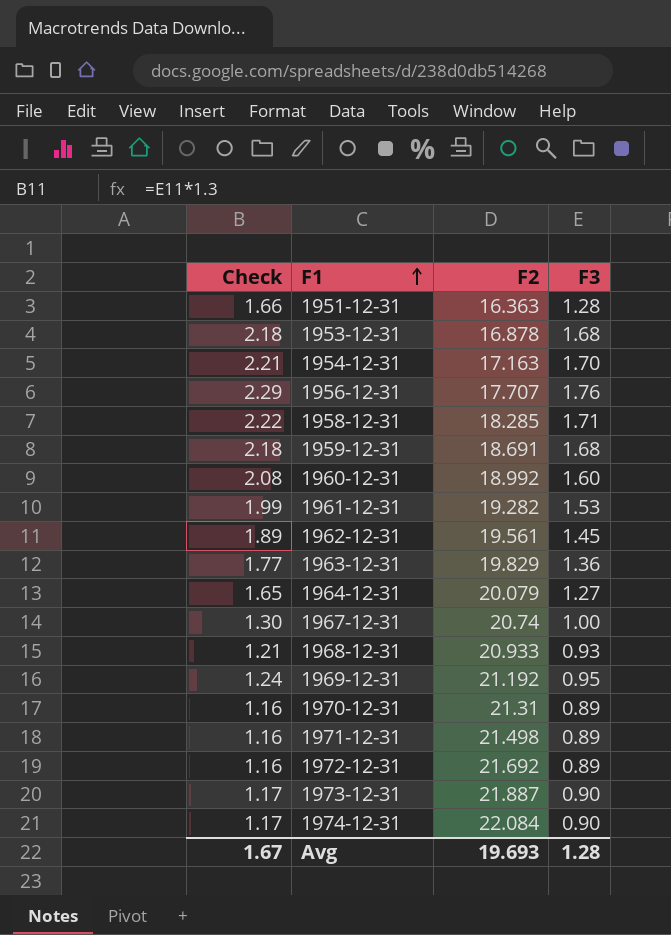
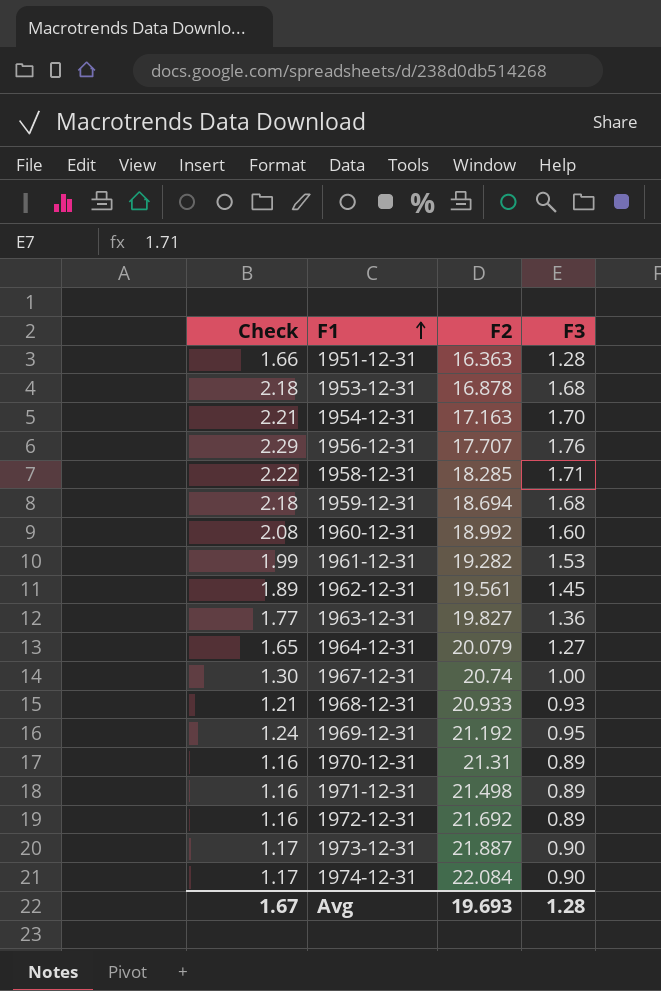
1959-12-31 | F2: 18.691 -> 18.694
1963-12-31 | F2: 19.829 -> 19.827

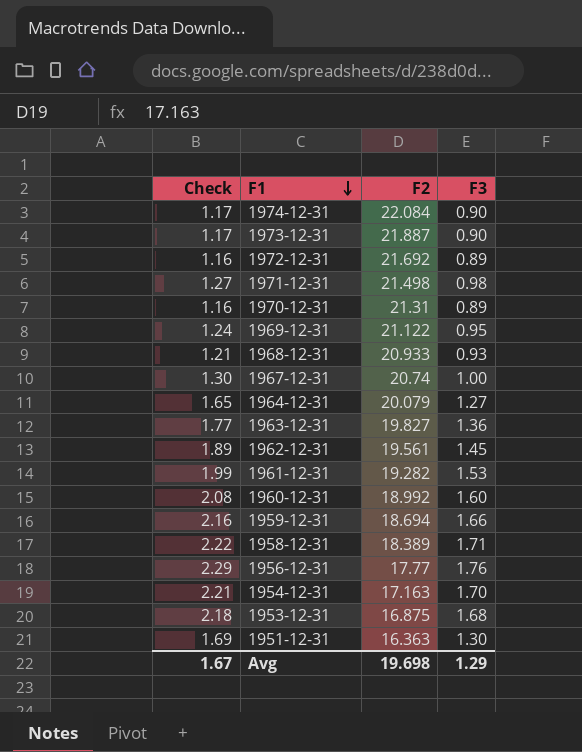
row order: F1 ascending -> F1 descending
1971-12-31 | Check: 1.16 -> 1.27
1971-12-31 | F3: 0.89 -> 0.98
1969-12-31 | F2: 21.192 -> 21.122
1959-12-31 | Check: 2.18 -> 2.16
1959-12-31 | F3: 1.68 -> 1.66
1958-12-31 | F2: 18.285 -> 18.389
1956-12-31 | F2: 17.707 -> 17.77
1953-12-31 | F2: 16.878 -> 16.875
1951-12-31 | Check: 1.66 -> 1.69
1951-12-31 | F3: 1.28 -> 1.30
Avg | F2: 19.693 -> 19.698
Avg | F3: 1.28 -> 1.29

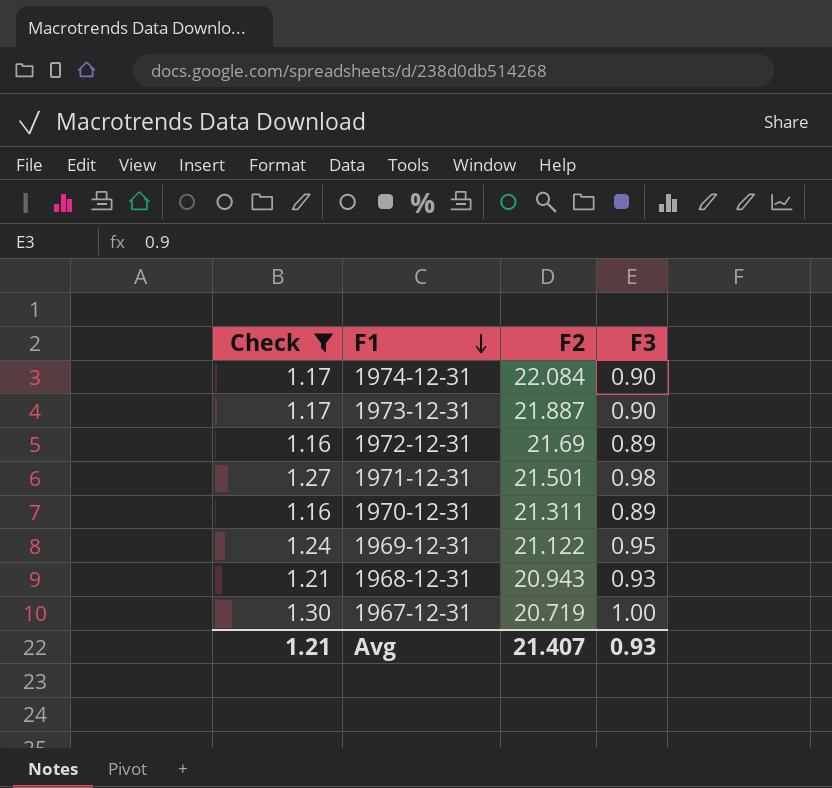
filter: none -> Check <= 1.30
1972-12-31 | F2: 21.692 -> 21.69
1971-12-31 | F2: 21.498 -> 21.501
1970-12-31 | F2: 21.31 -> 21.311
1968-12-31 | F2: 20.933 -> 20.943
1967-12-31 | F2: 20.74 -> 20.719
Avg | Check: 1.67 -> 1.21
Avg | F2: 19.698 -> 21.407
Avg | F3: 1.29 -> 0.93

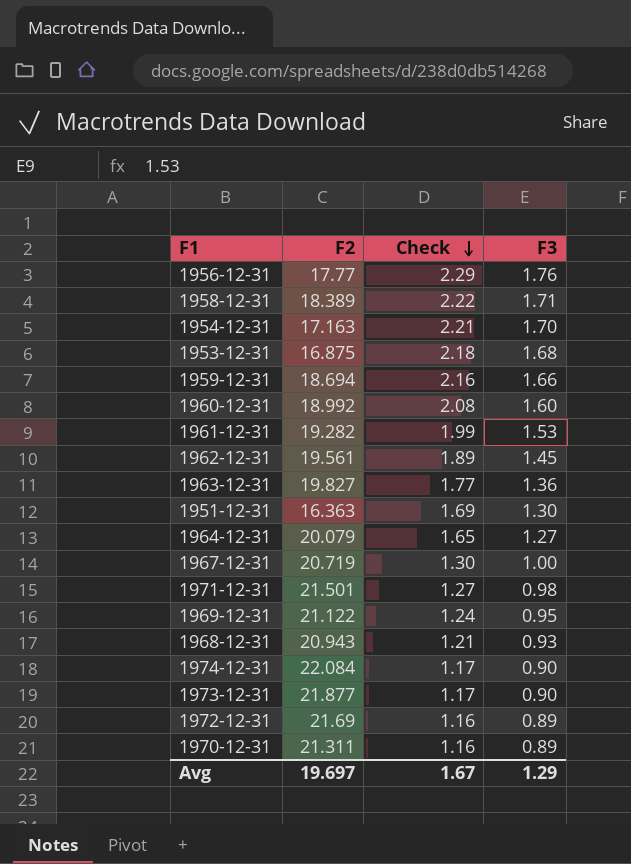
filter: Check <= 1.30 -> none
row order: F1 descending -> Check descending
column Check | position: 1 -> 3
1973-12-31 | F2: 21.887 -> 21.877
Avg | F2: 21.407 -> 19.697
Avg | Check: 1.21 -> 1.67
Avg | F3: 0.93 -> 1.29

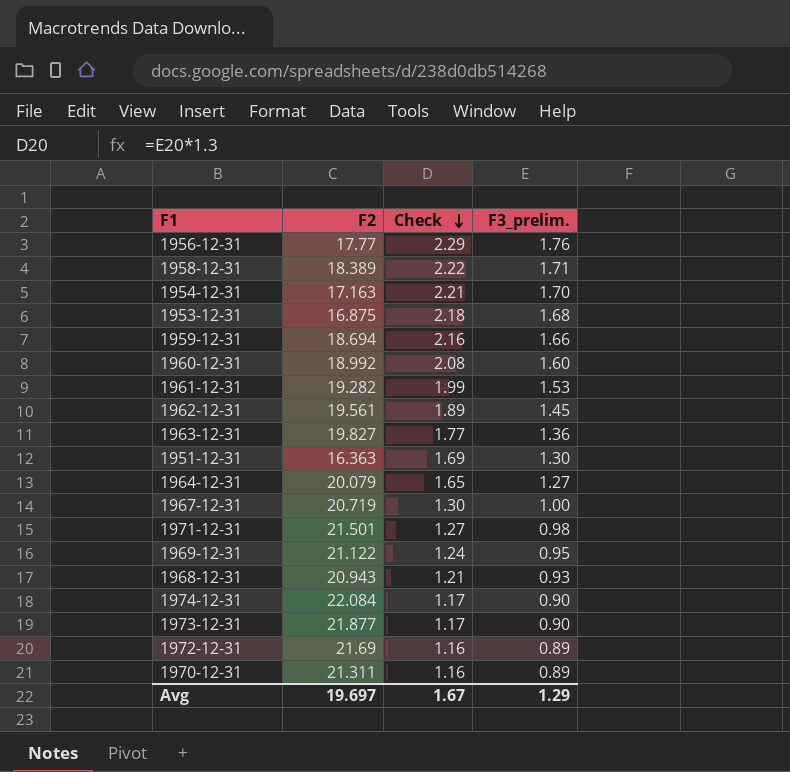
column name: F3 -> F3_prelim.

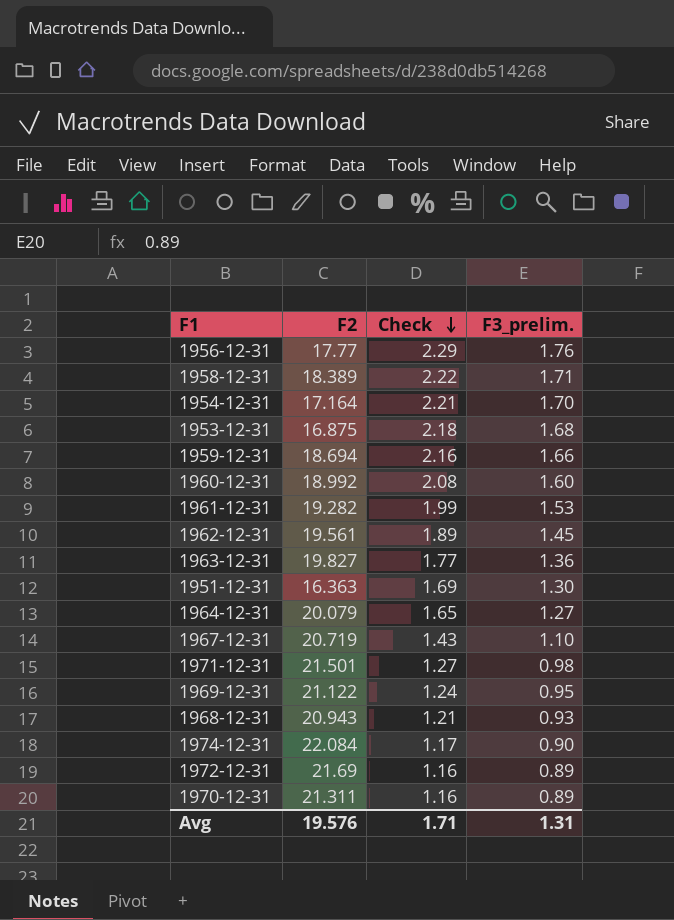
row 1973-12-31: 21.877 | 1.17 | 0.90 -> none
1954-12-31 | F2: 17.163 -> 17.164
1967-12-31 | Check: 1.30 -> 1.43
1967-12-31 | F3_prelim.: 1.00 -> 1.10
Avg | F2: 19.697 -> 19.576
Avg | Check: 1.67 -> 1.71
Avg | F3_prelim.: 1.29 -> 1.31

